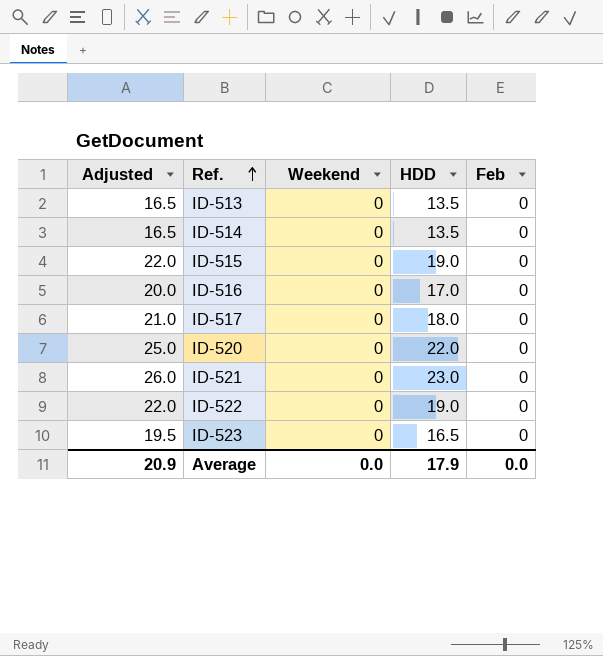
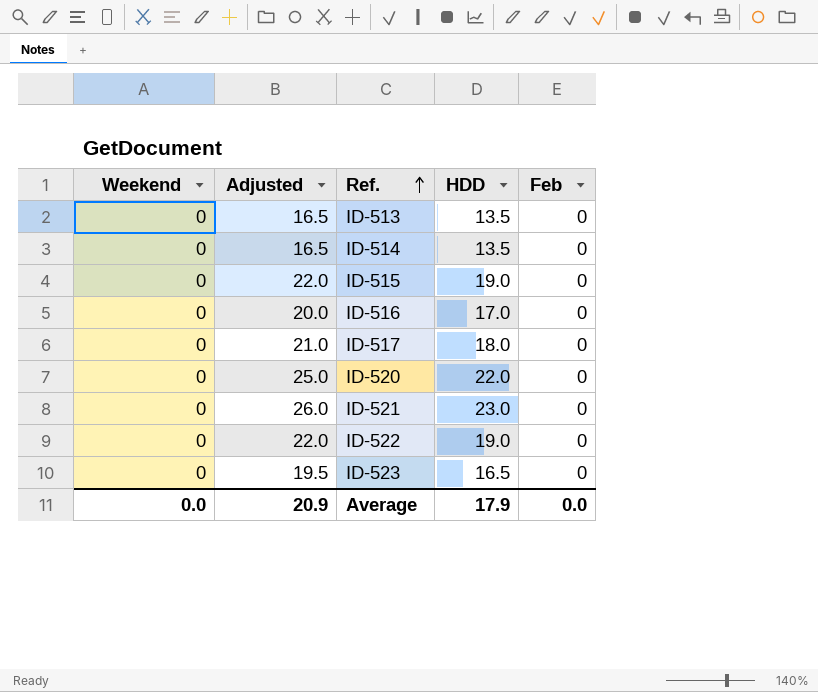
column Weekend | position: 3 -> 1

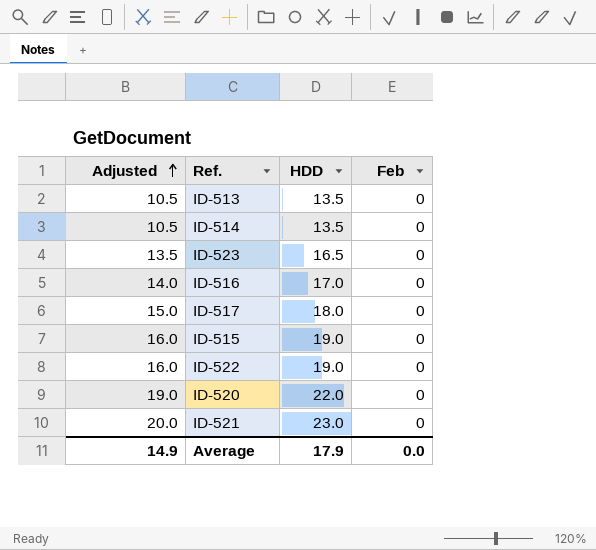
row order: Ref. ascending -> Adjusted ascending
column Weekend | position: 1 -> none
column Adjusted | formula: [HDD] + 3 -> [HDD] - 3
Average | Adjusted: 20.9 -> 14.9

